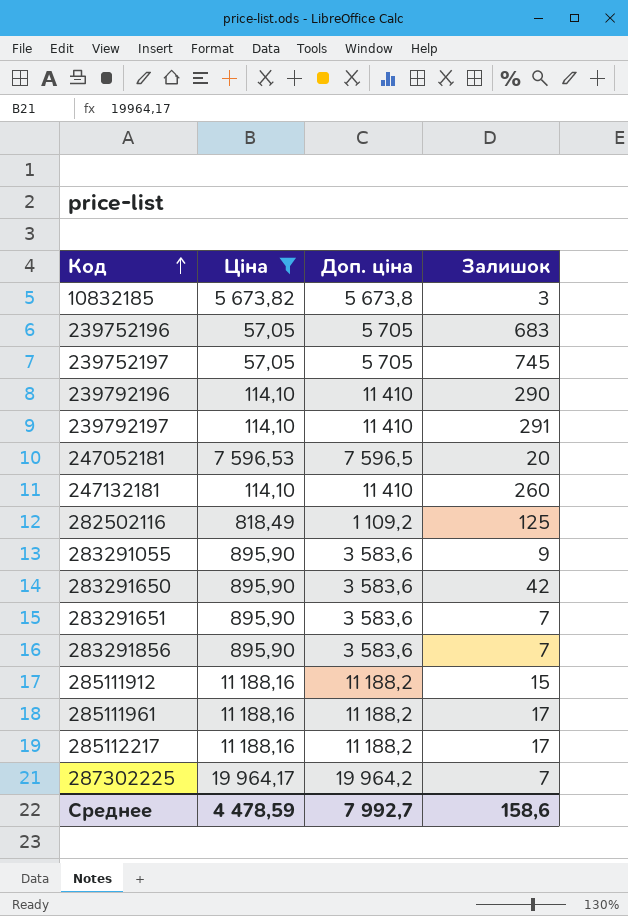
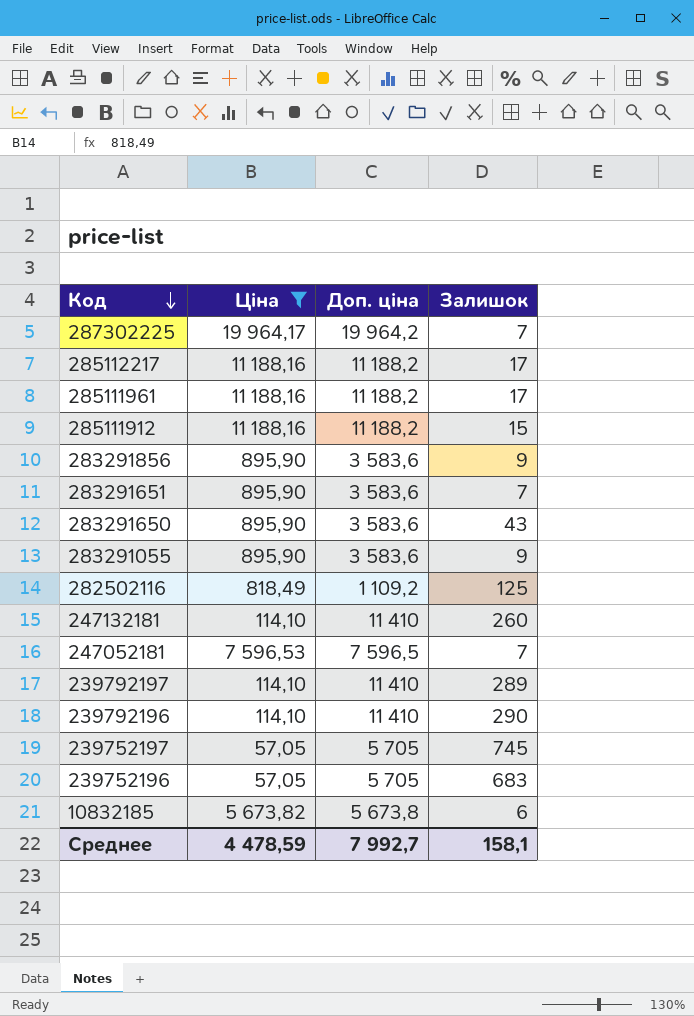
row order: Код ascending -> Код descending
283291856 | Залишок: 7 -> 9
283291650 | Залишок: 42 -> 43
247052181 | Залишок: 20 -> 7
239792197 | Залишок: 291 -> 289
10832185 | Залишок: 3 -> 6
Среднее | Залишок: 158,6 -> 158,1

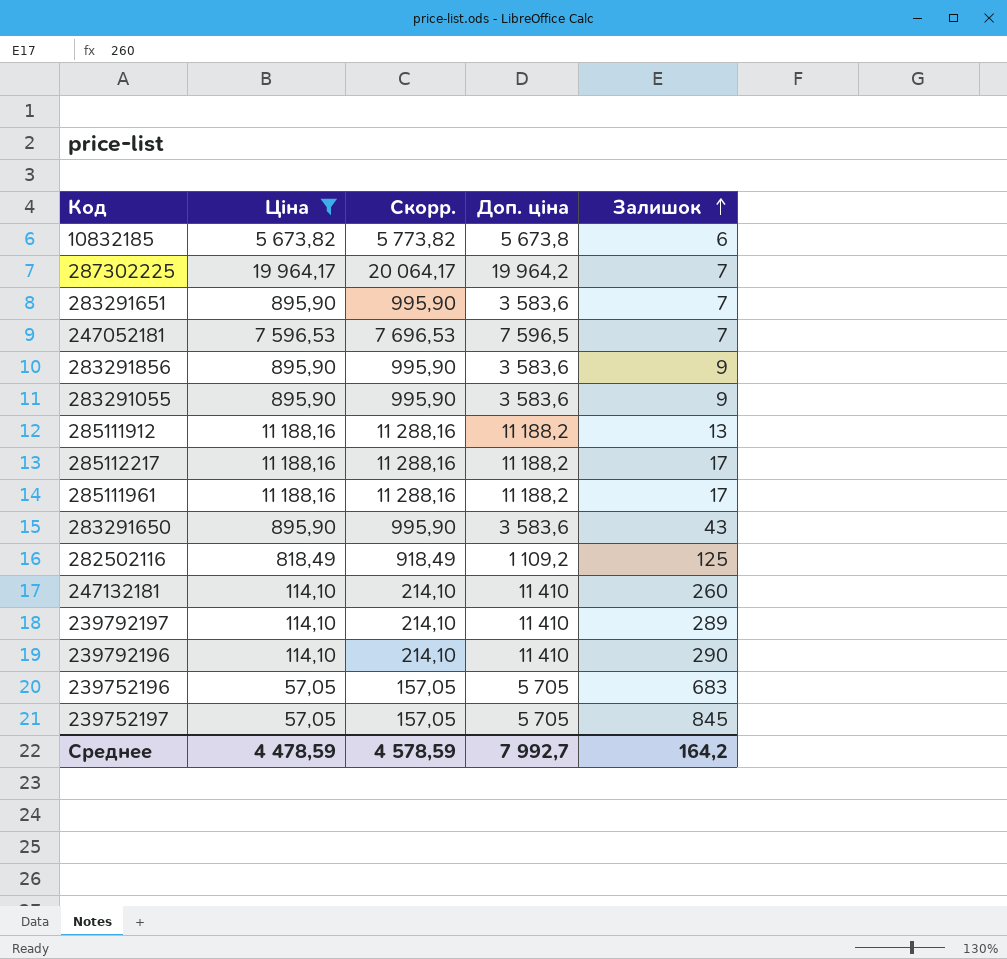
row order: Код descending -> Залишок ascending
column Скорр. | formula: none -> [Ціна] + 100
285111912 | Залишок: 15 -> 13
239752197 | Залишок: 745 -> 845
Среднее | Залишок: 158,1 -> 164,2

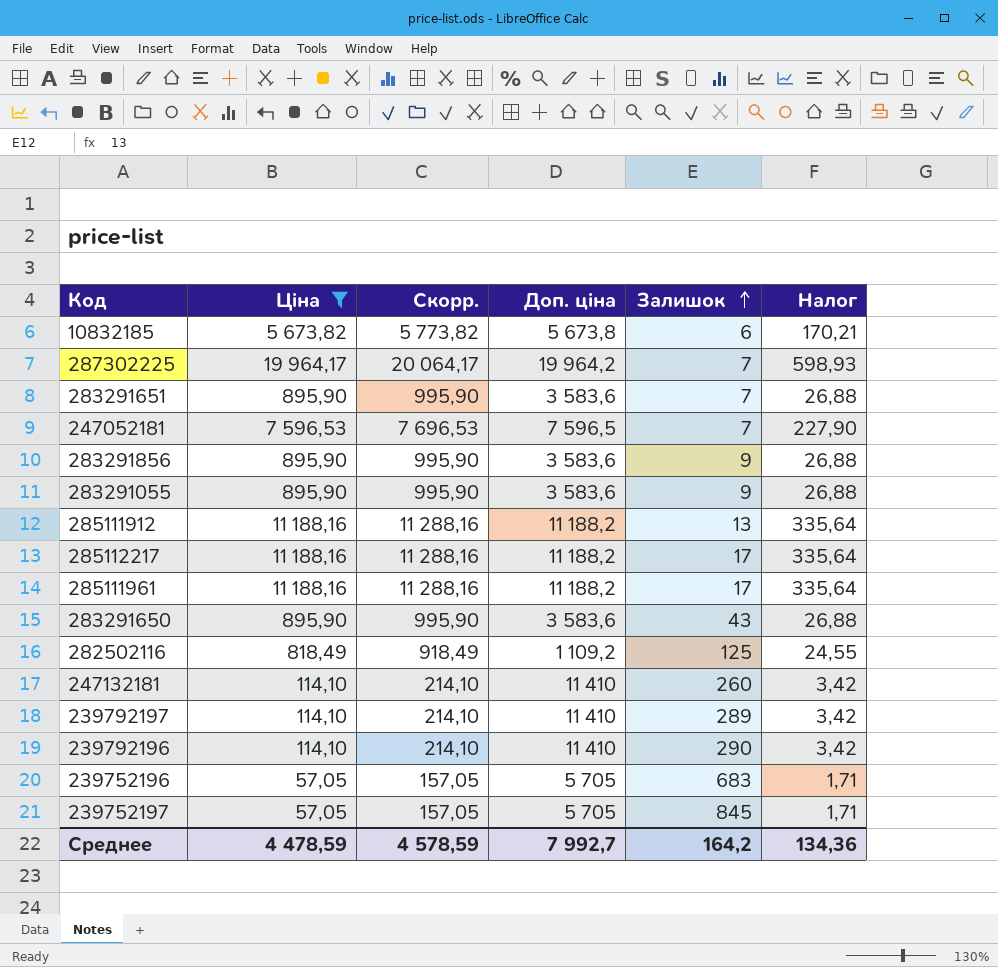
column Налог | formula: none -> [Ціна] * 0,03

